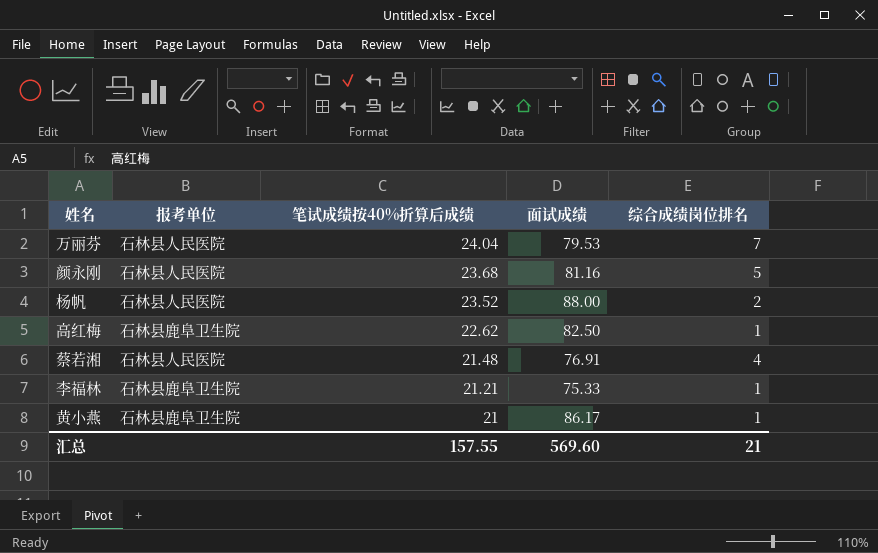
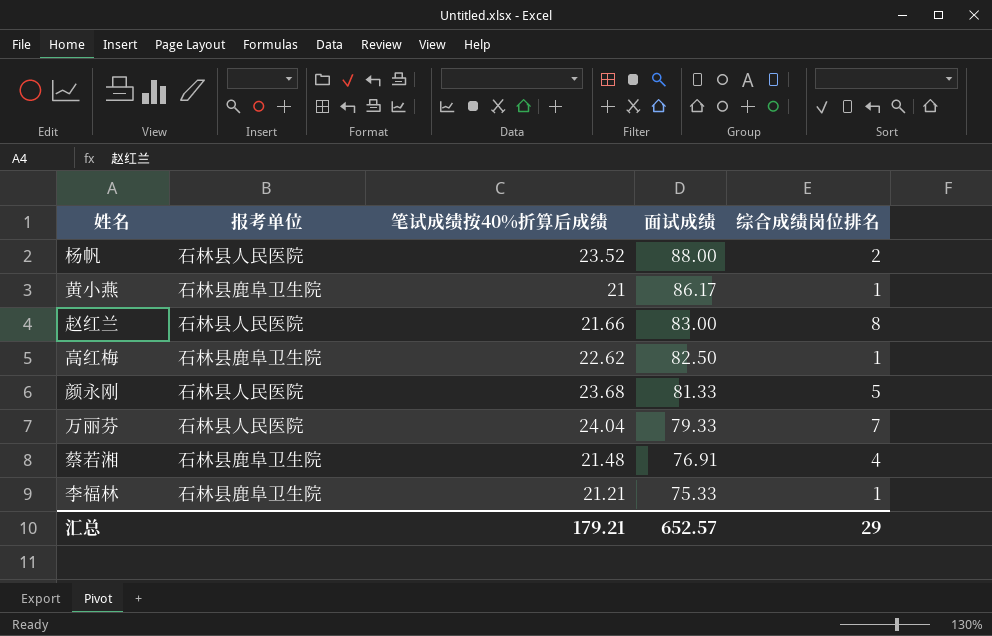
row order: 笔试成绩按40%折算后成绩 descending -> 面试成绩 descending
row 赵红兰: none -> 石林县人民医院 | 21.66 | 83.00 | 8
颜永刚 | 面试成绩: 81.16 -> 81.33
万丽芬 | 面试成绩: 79.53 -> 79.33
蔡若湘 | 报考单位: 石林县人民医院 -> 石林县鹿阜卫生院
汇总 | 笔试成绩按40%折算后成绩: 157.55 -> 179.21
汇总 | 面试成绩: 569.60 -> 652.57
汇总 | 综合成绩岗位排名: 21 -> 29

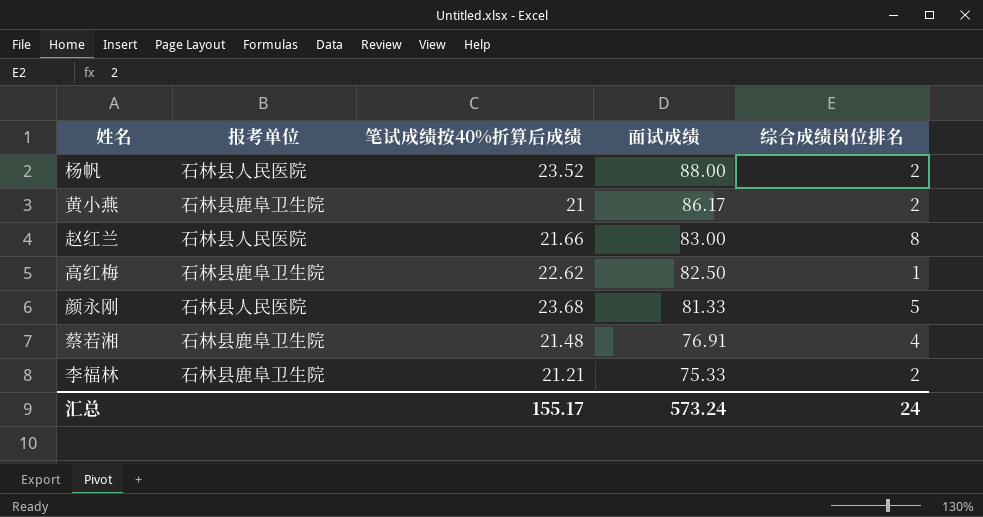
row 万丽芬: 石林县人民医院 | 24.04 | 79.33 | 7 -> none
黄小燕 | 综合成绩岗位排名: 1 -> 2
李福林 | 综合成绩岗位排名: 1 -> 2
汇总 | 笔试成绩按40%折算后成绩: 179.21 -> 155.17
汇总 | 面试成绩: 652.57 -> 573.24
汇总 | 综合成绩岗位排名: 29 -> 24

